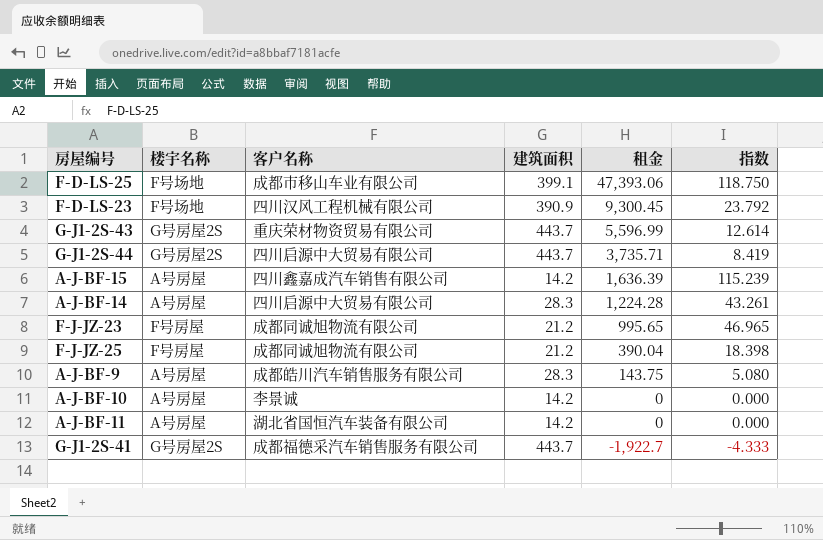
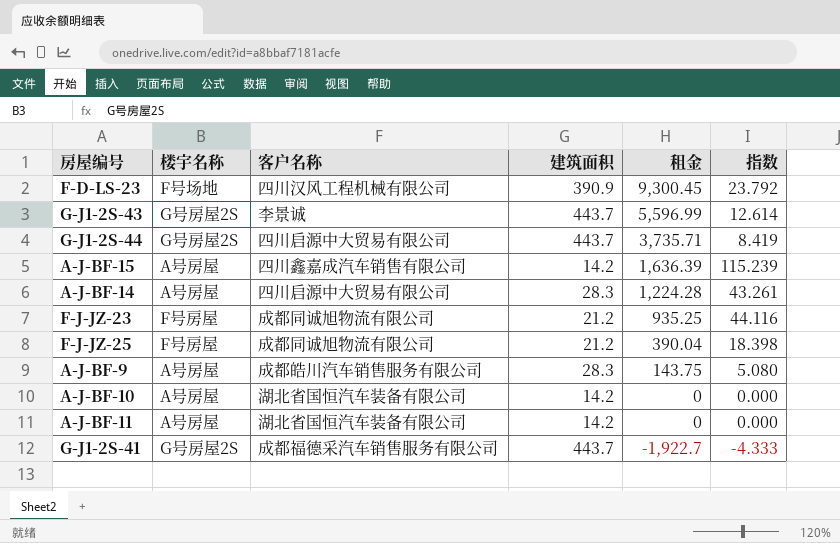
row F-D-LS-25: F号场地 | 成都市移山车业有限公司 | 399.1 | 47,393.06 | 118.750 -> none
G-J1-2S-43 | 客户名称: 重庆荣材物资贸易有限公司 -> 李景诚
F-J-JZ-23 | 租金: 995.65 -> 935.25
F-J-JZ-23 | 指数: 46.965 -> 44.116
A-J-BF-10 | 客户名称: 李景诚 -> 湖北省国恒汽车装备有限公司

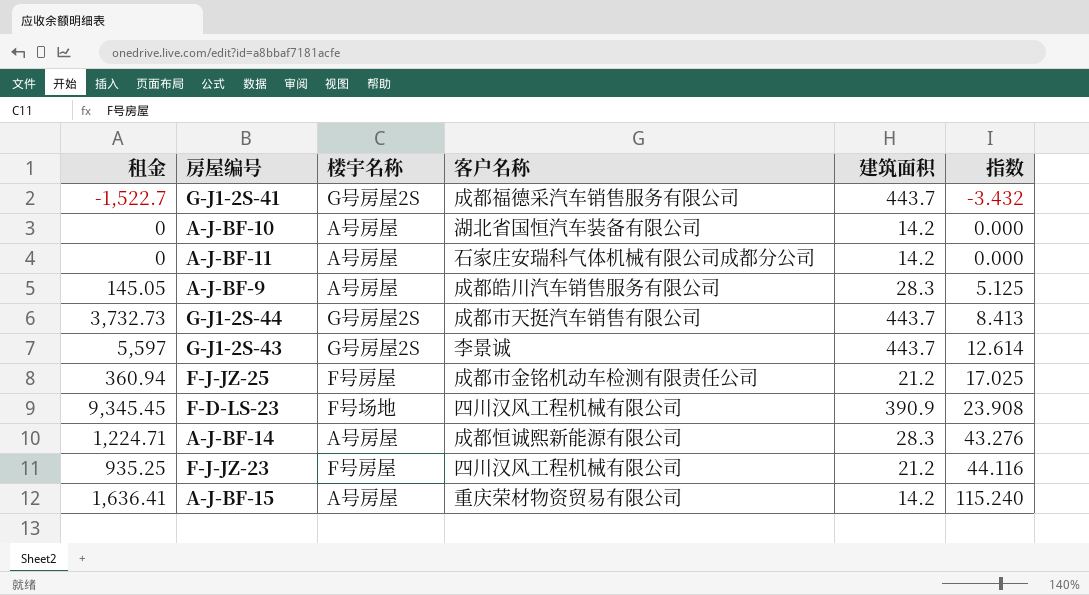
row order: 租金 descending -> 指数 ascending
column 租金 | position: 5 -> 1
G-J1-2S-41 | 租金: -1,922.7 -> -1,522.7
G-J1-2S-41 | 指数: -4.333 -> -3.432
A-J-BF-11 | 客户名称: 湖北省国恒汽车装备有限公司 -> 石家庄安瑞科气体机械有限公司成都分公司
A-J-BF-9 | 租金: 143.75 -> 145.05
A-J-BF-9 | 指数: 5.080 -> 5.125
G-J1-2S-44 | 租金: 3,735.71 -> 3,732.73
G-J1-2S-44 | 客户名称: 四川启源中大贸易有限公司 -> 成都市天挺汽车销售有限公司
G-J1-2S-44 | 指数: 8.419 -> 8.413
G-J1-2S-43 | 租金: 5,596.99 -> 5,597
F-J-JZ-25 | 租金: 390.04 -> 360.94
F-J-JZ-25 | 客户名称: 成都同诚旭物流有限公司 -> 成都市金铭机动车检测有限责任公司
F-J-JZ-25 | 指数: 18.398 -> 17.025
F-D-LS-23 | 租金: 9,300.45 -> 9,345.45
F-D-LS-23 | 指数: 23.792 -> 23.908
A-J-BF-14 | 租金: 1,224.28 -> 1,224.71
A-J-BF-14 | 客户名称: 四川启源中大贸易有限公司 -> 成都恒诚熙新能源有限公司
A-J-BF-14 | 指数: 43.261 -> 43.276
F-J-JZ-23 | 客户名称: 成都同诚旭物流有限公司 -> 四川汉风工程机械有限公司
A-J-BF-15 | 租金: 1,636.39 -> 1,636.41
A-J-BF-15 | 客户名称: 四川鑫嘉成汽车销售有限公司 -> 重庆荣材物资贸易有限公司
A-J-BF-15 | 指数: 115.239 -> 115.240

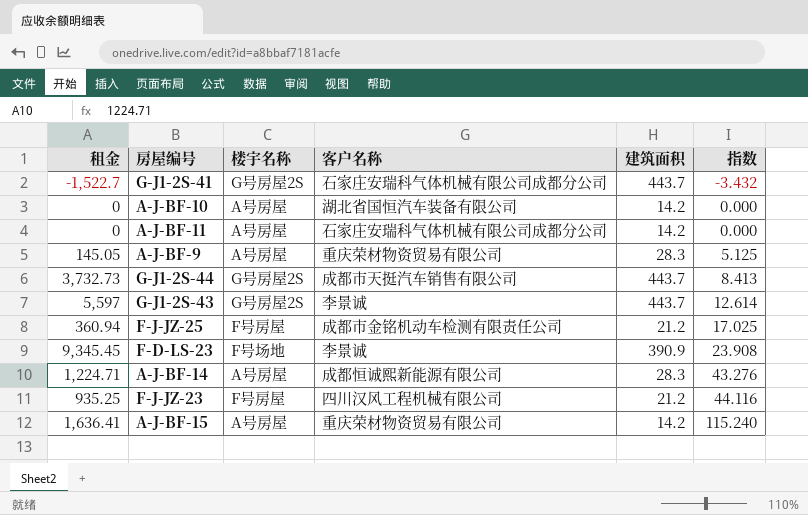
G-J1-2S-41 | 客户名称: 成都福德采汽车销售服务有限公司 -> 石家庄安瑞科气体机械有限公司成都分公司
A-J-BF-9 | 客户名称: 成都皓川汽车销售服务有限公司 -> 重庆荣材物资贸易有限公司
F-D-LS-23 | 客户名称: 四川汉风工程机械有限公司 -> 李景诚

